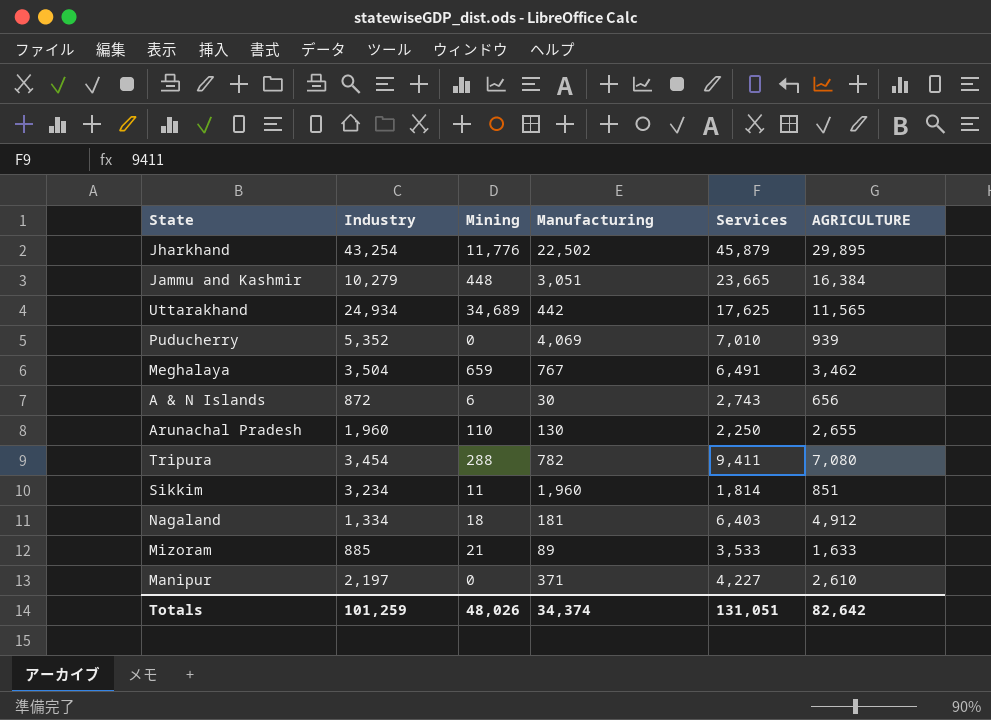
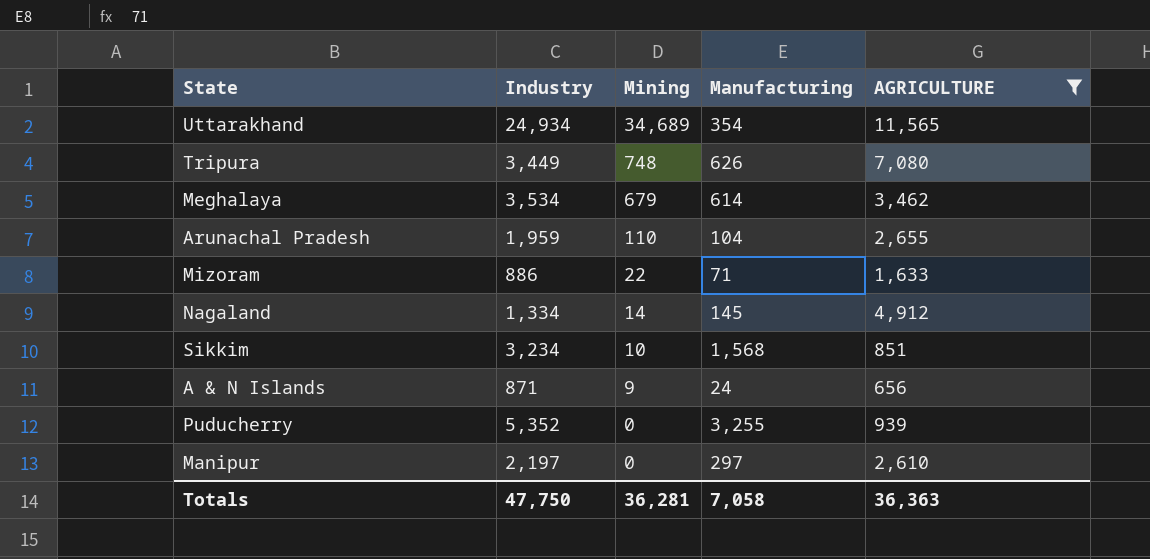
filter: none -> AGRICULTURE <= 11,565
row order: none -> Mining descending
column Services | position: 5 -> none
Uttarakhand | Manufacturing: 442 -> 354
Tripura | Industry: 3,454 -> 3,449
Tripura | Mining: 288 -> 748
Tripura | Manufacturing: 782 -> 626
Meghalaya | Industry: 3,504 -> 3,534
Meghalaya | Mining: 659 -> 679
Meghalaya | Manufacturing: 767 -> 614
Arunachal Pradesh | Industry: 1,960 -> 1,959
Arunachal Pradesh | Manufacturing: 130 -> 104
Mizoram | Industry: 885 -> 886
Mizoram | Mining: 21 -> 22
Mizoram | Manufacturing: 89 -> 71
Nagaland | Mining: 18 -> 14
Nagaland | Manufacturing: 181 -> 145
Sikkim | Mining: 11 -> 10
Sikkim | Manufacturing: 1,960 -> 1,568
A & N Islands | Industry: 872 -> 871
A & N Islands | Mining: 6 -> 9
A & N Islands | Manufacturing: 30 -> 24
Puducherry | Manufacturing: 4,069 -> 3,255
Manipur | Manufacturing: 371 -> 297
Totals | Industry: 101,259 -> 47,750
Totals | Mining: 48,026 -> 36,281
Totals | Manufacturing: 34,374 -> 7,058
Totals | AGRICULTURE: 82,642 -> 36,363

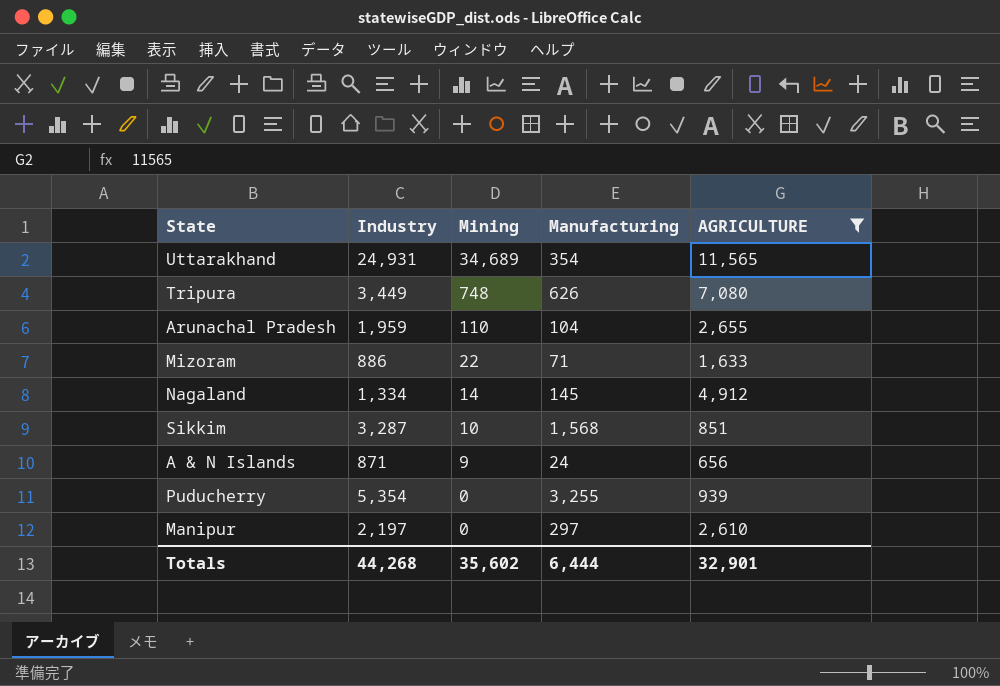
row Meghalaya: 3,534 | 679 | 614 | 3,462 -> none
Uttarakhand | Industry: 24,934 -> 24,931
Sikkim | Industry: 3,234 -> 3,287
Puducherry | Industry: 5,352 -> 5,354
Totals | Industry: 47,750 -> 44,268
Totals | Mining: 36,281 -> 35,602
Totals | Manufacturing: 7,058 -> 6,444
Totals | AGRICULTURE: 36,363 -> 32,901

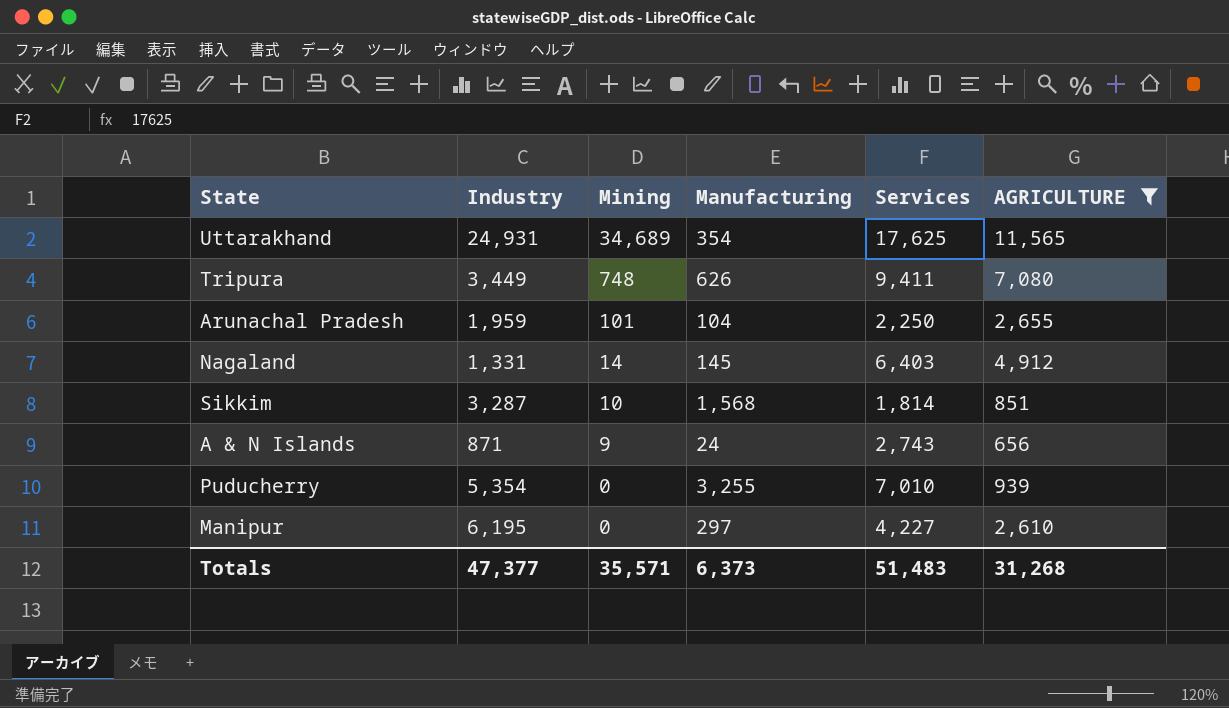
column Services | position: none -> 5
row Mizoram: 886 | 22 | 71 | 1,633 -> none
Arunachal Pradesh | Mining: 110 -> 101
Nagaland | Industry: 1,334 -> 1,331
Manipur | Industry: 2,197 -> 6,195
Totals | Industry: 44,268 -> 47,377
Totals | Mining: 35,602 -> 35,571
Totals | Manufacturing: 6,444 -> 6,373
Totals | AGRICULTURE: 32,901 -> 31,268

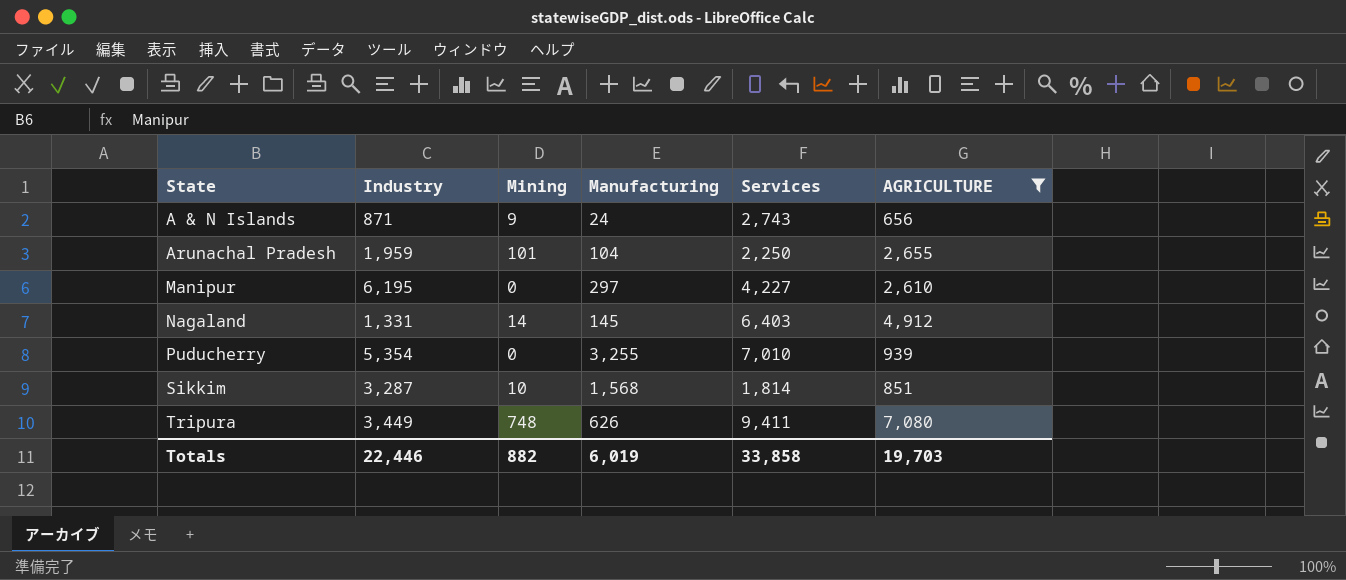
row order: Mining descending -> State ascending
row Uttarakhand: 24,931 | 34,689 | 354 | 17,625 | 11,565 -> none
Totals | Industry: 47,377 -> 22,446
Totals | Mining: 35,571 -> 882
Totals | Manufacturing: 6,373 -> 6,019
Totals | Services: 51,483 -> 33,858
Totals | AGRICULTURE: 31,268 -> 19,703

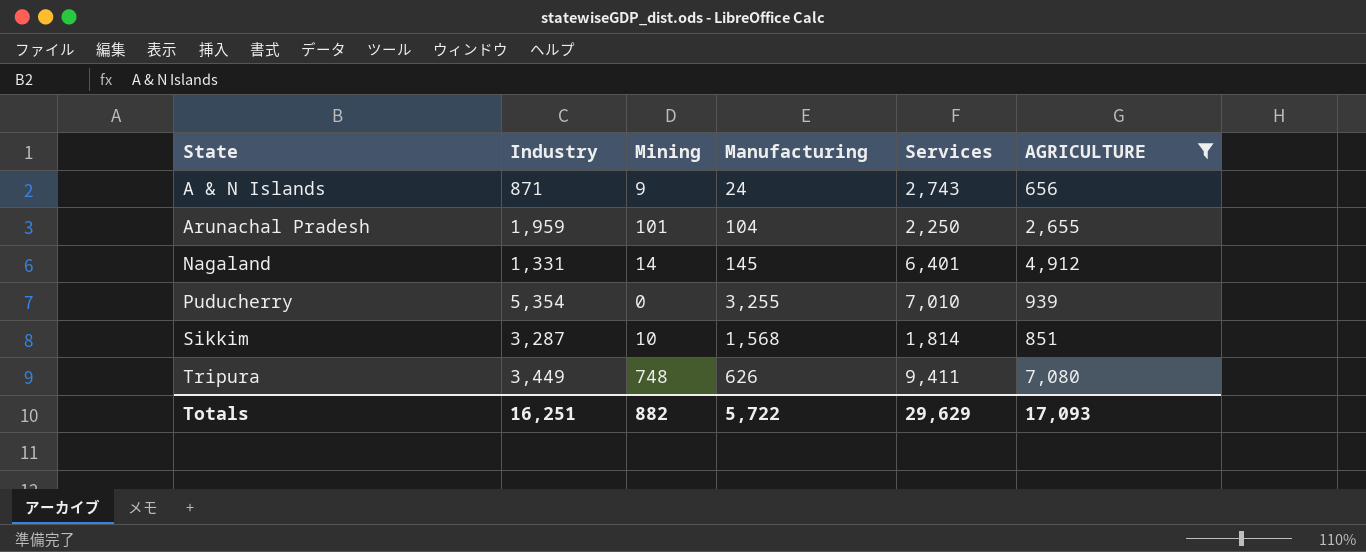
row Manipur: 6,195 | 0 | 297 | 4,227 | 2,610 -> none
Nagaland | Services: 6,403 -> 6,401
Totals | Industry: 22,446 -> 16,251
Totals | Manufacturing: 6,019 -> 5,722
Totals | Services: 33,858 -> 29,629
Totals | AGRICULTURE: 19,703 -> 17,093

